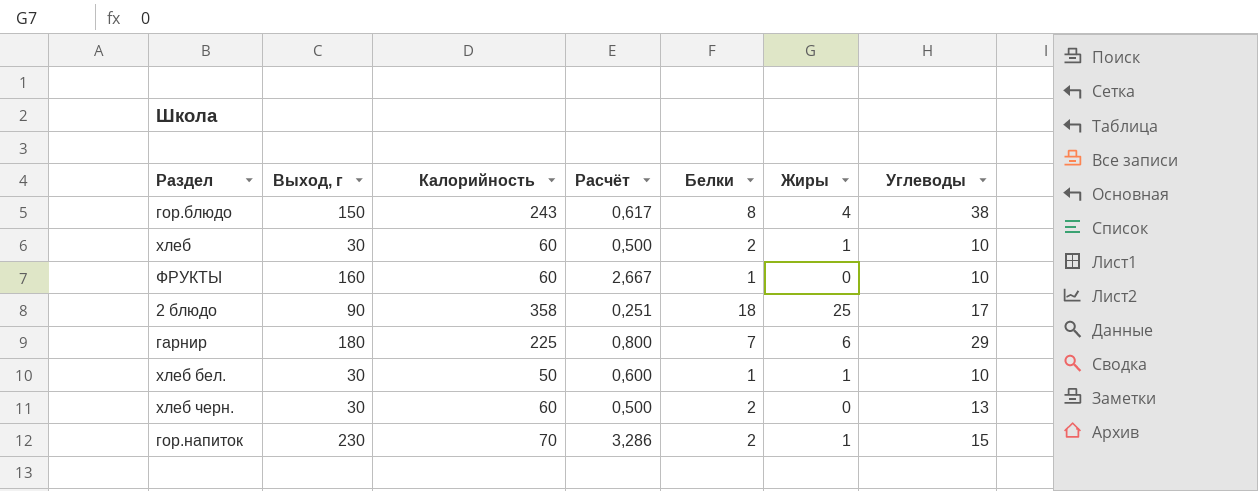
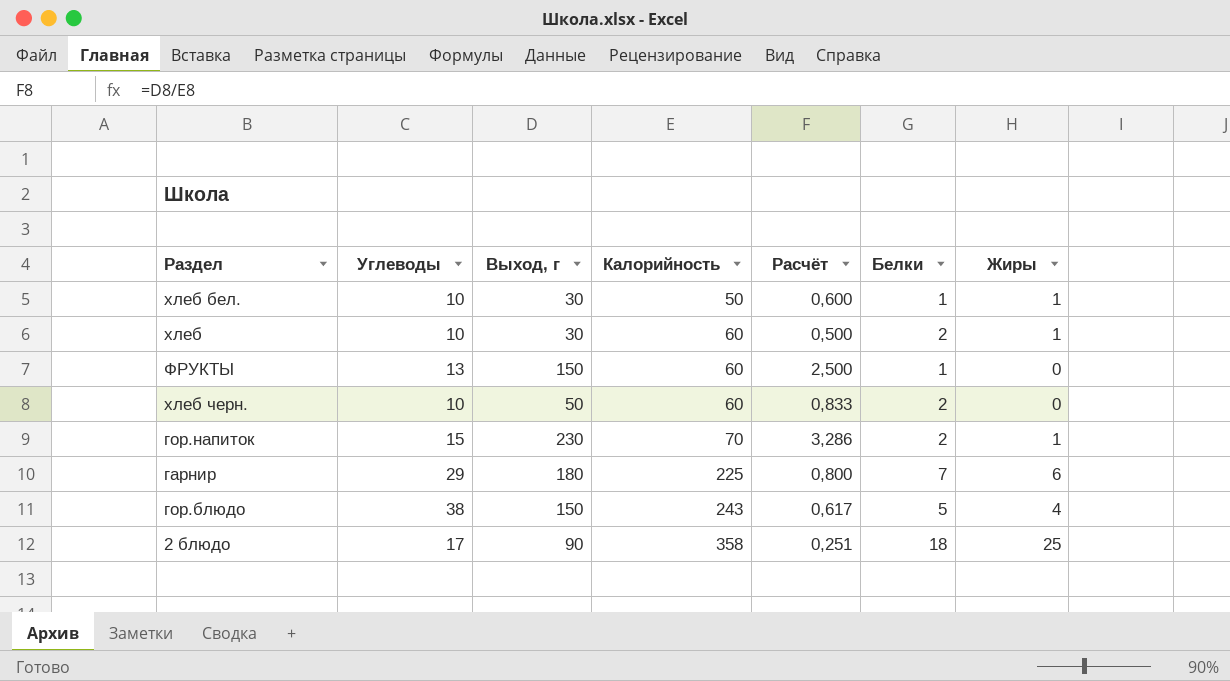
row order: none -> Калорийность ascending
column Углеводы | position: 7 -> 2
ФРУКТЫ | Углеводы: 10 -> 13
ФРУКТЫ | Выход, г: 160 -> 150
ФРУКТЫ | Расчёт: 2,667 -> 2,500
хлеб черн. | Углеводы: 13 -> 10
хлеб черн. | Выход, г: 30 -> 50
хлеб черн. | Расчёт: 0,500 -> 0,833
гор.блюдо | Белки: 8 -> 5

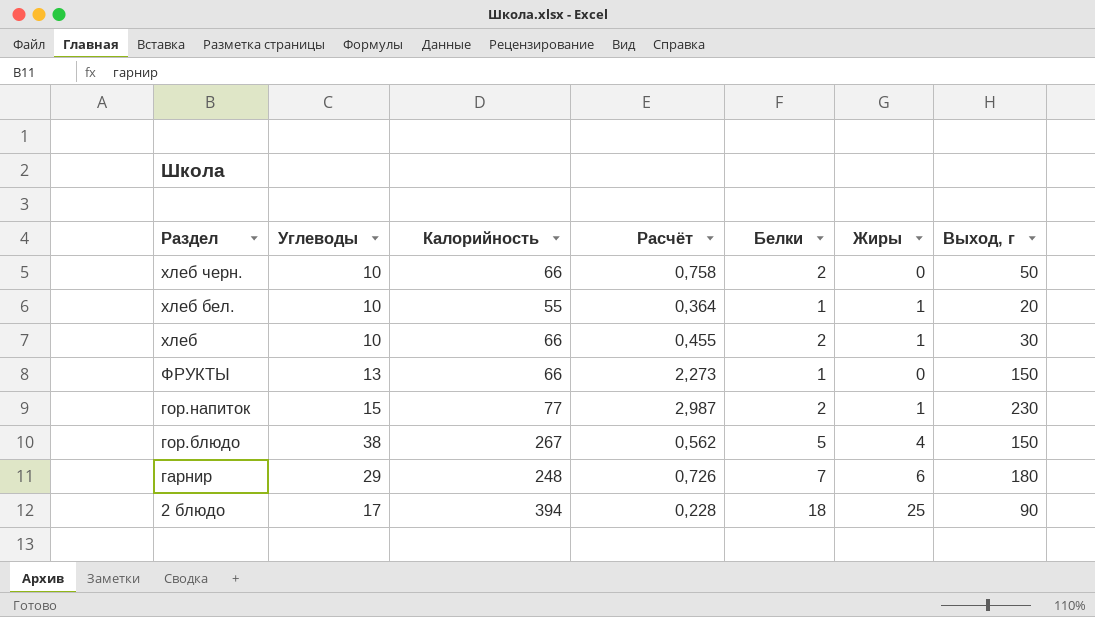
row order: Калорийность ascending -> Раздел descending
column Выход, г | position: 3 -> 7
хлеб черн. | Калорийность: 60 -> 66
хлеб черн. | Расчёт: 0,833 -> 0,758
хлеб бел. | Калорийность: 50 -> 55
хлеб бел. | Расчёт: 0,600 -> 0,364
хлеб бел. | Выход, г: 30 -> 20
хлеб | Калорийность: 60 -> 66
хлеб | Расчёт: 0,500 -> 0,455
ФРУКТЫ | Калорийность: 60 -> 66
ФРУКТЫ | Расчёт: 2,500 -> 2,273
гор.напиток | Калорийность: 70 -> 77
гор.напиток | Расчёт: 3,286 -> 2,987
гор.блюдо | Калорийность: 243 -> 267
гор.блюдо | Расчёт: 0,617 -> 0,562
гарнир | Калорийность: 225 -> 248
гарнир | Расчёт: 0,800 -> 0,726
2 блюдо | Калорийность: 358 -> 394
2 блюдо | Расчёт: 0,251 -> 0,228

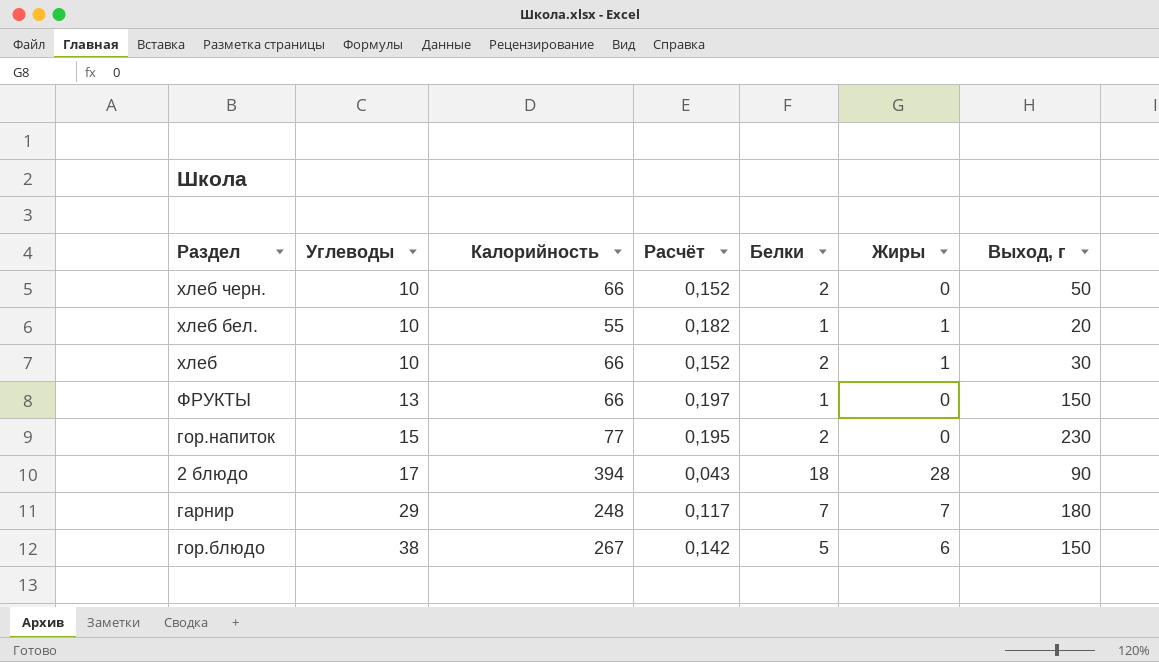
row order: Раздел descending -> Углеводы ascending
column Расчёт | formula: [Выход, г] / [Калорийность] -> [Углеводы] / [Калорийность]
гор.напиток | Жиры: 1 -> 0
2 блюдо | Жиры: 25 -> 28
гарнир | Жиры: 6 -> 7
гор.блюдо | Жиры: 4 -> 6

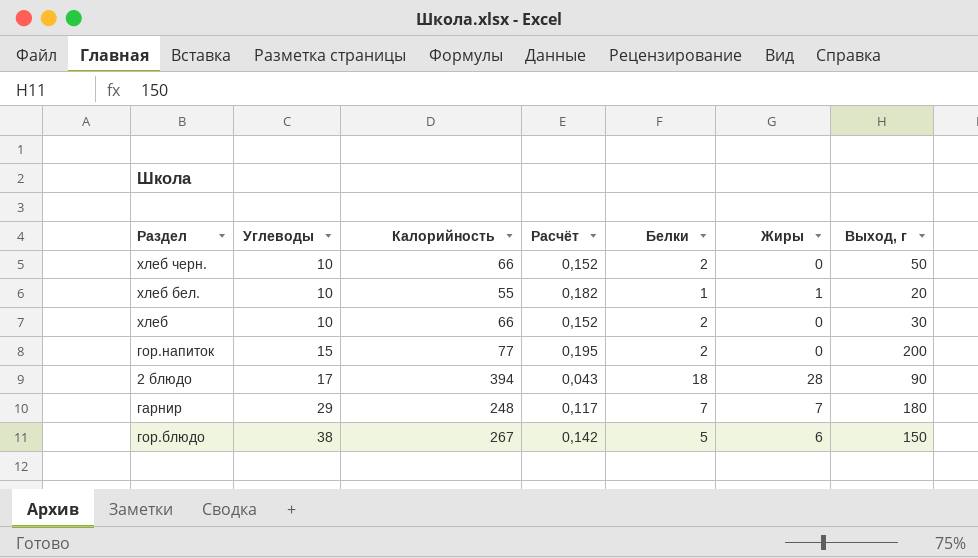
row ФРУКТЫ: 13 | 66 | 0,197 | 1 | 0 | 150 -> none
хлеб | Жиры: 1 -> 0
гор.напиток | Выход, г: 230 -> 200

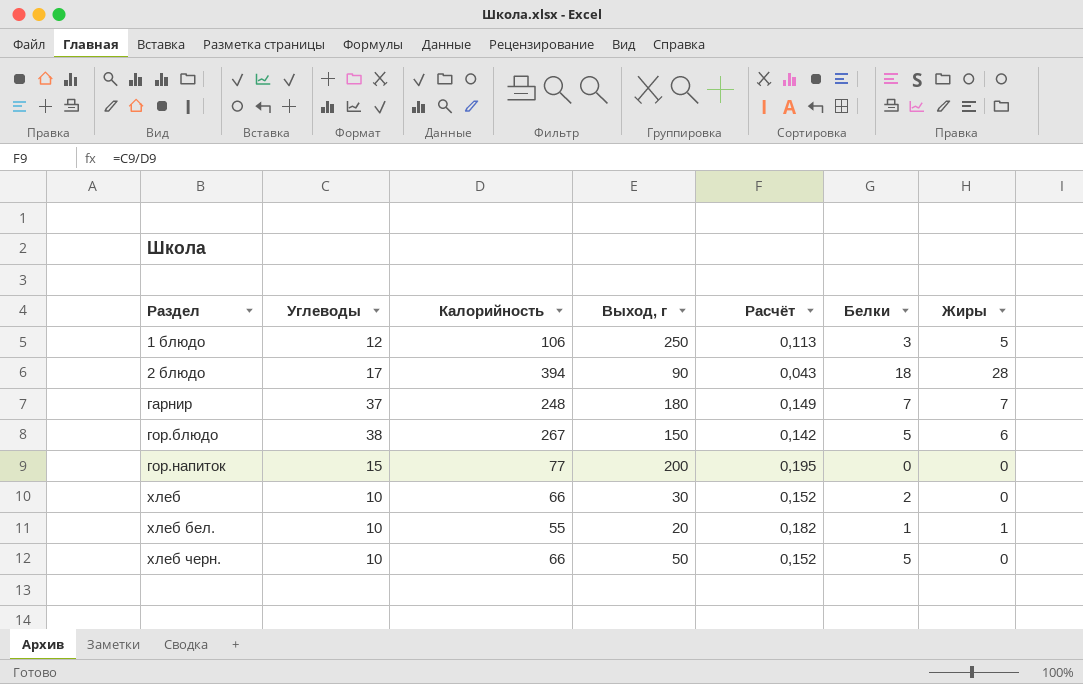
row order: Углеводы ascending -> Раздел ascending
column Выход, г | position: 7 -> 4
row 1 блюдо: none -> 12 | 106 | 250 | 0,113 | 3 | 5
гарнир | Углеводы: 29 -> 37
гарнир | Расчёт: 0,117 -> 0,149
гор.напиток | Белки: 2 -> 0
хлеб черн. | Белки: 2 -> 5

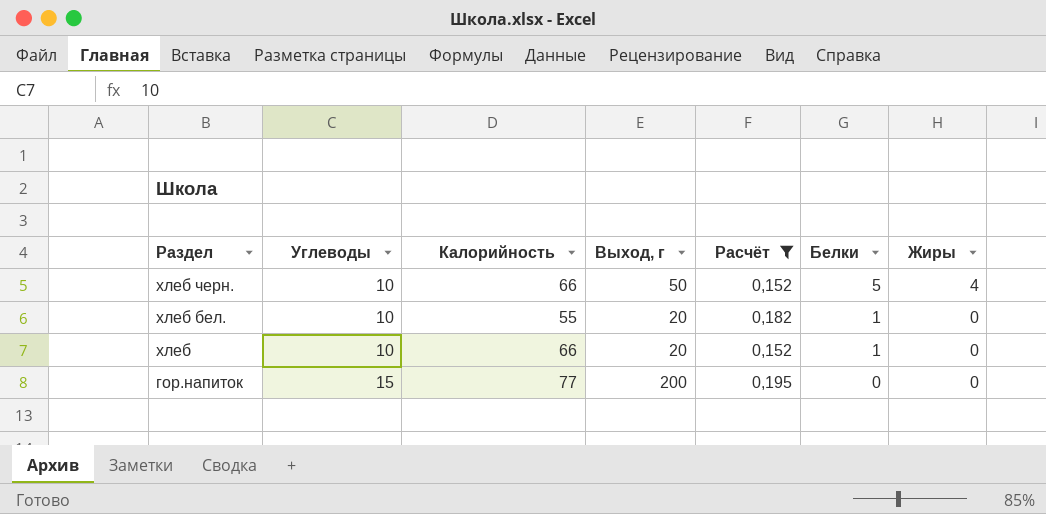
filter: none -> Расчёт >= 0,152
row order: Раздел ascending -> Раздел descending
хлеб черн. | Жиры: 0 -> 4
хлеб бел. | Жиры: 1 -> 0
хлеб | Выход, г: 30 -> 20
хлеб | Белки: 2 -> 1

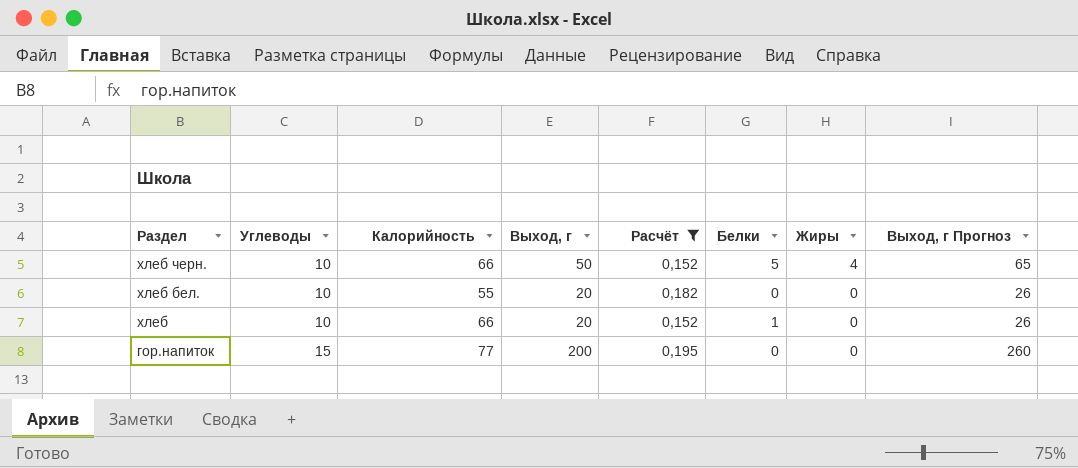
column Выход, г Прогноз | formula: none -> [Выход, г] * 1,3
хлеб бел. | Белки: 1 -> 0

